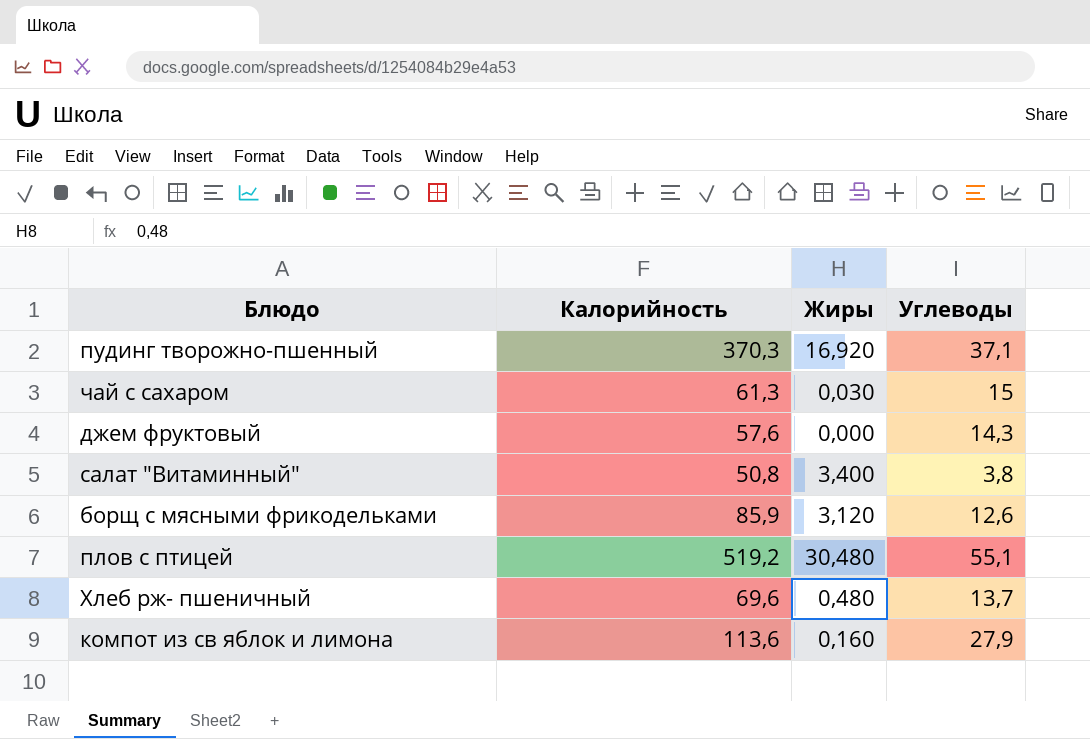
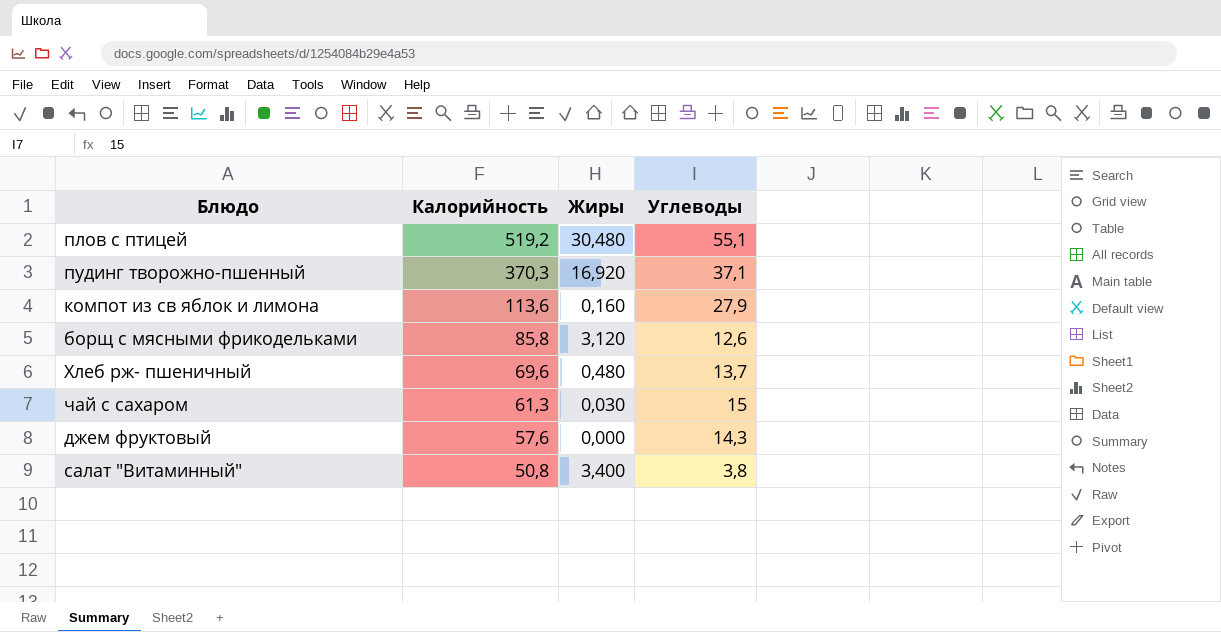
row order: none -> Калорийность descending
борщ с мясными фрикодельками | Калорийность: 85,9 -> 85,8

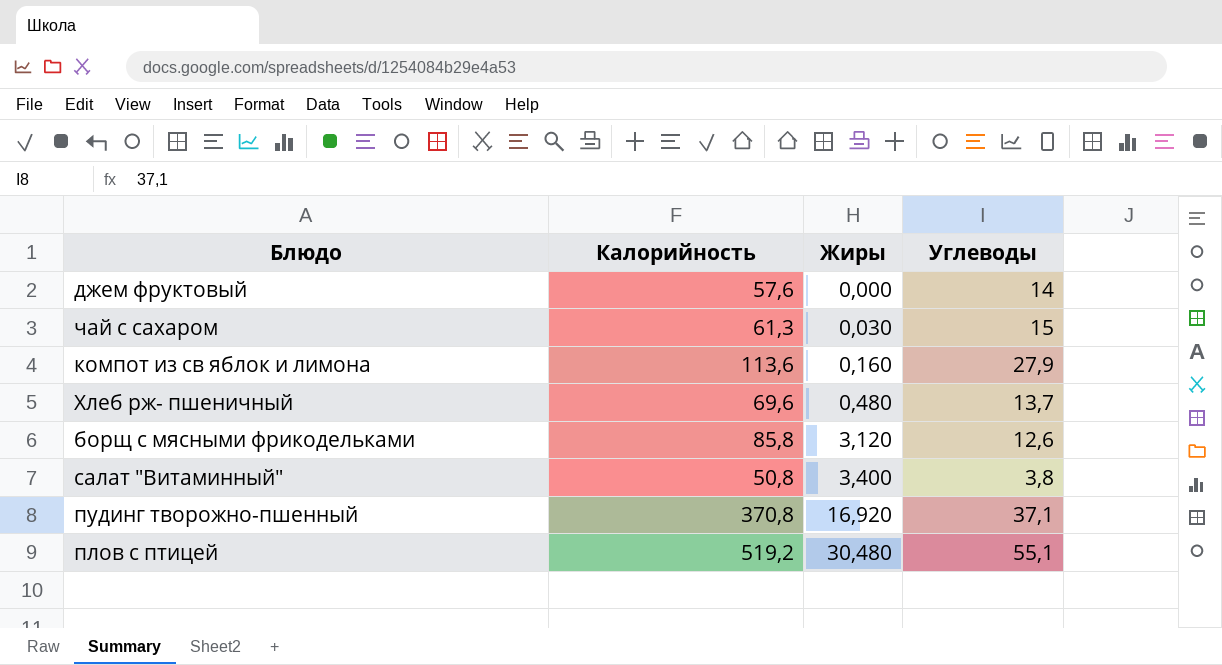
row order: Калорийность descending -> Жиры ascending
джем фруктовый | Углеводы: 14,3 -> 14
пудинг творожно-пшенный | Калорийность: 370,3 -> 370,8

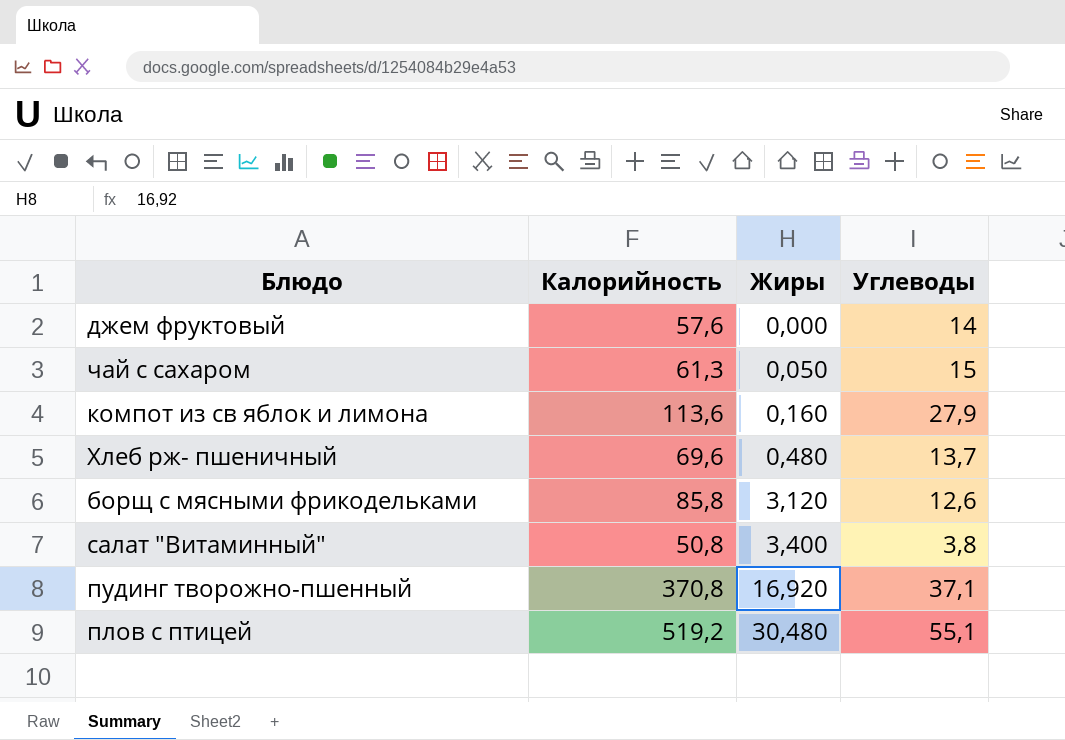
чай с сахаром | Жиры: 0,030 -> 0,050

